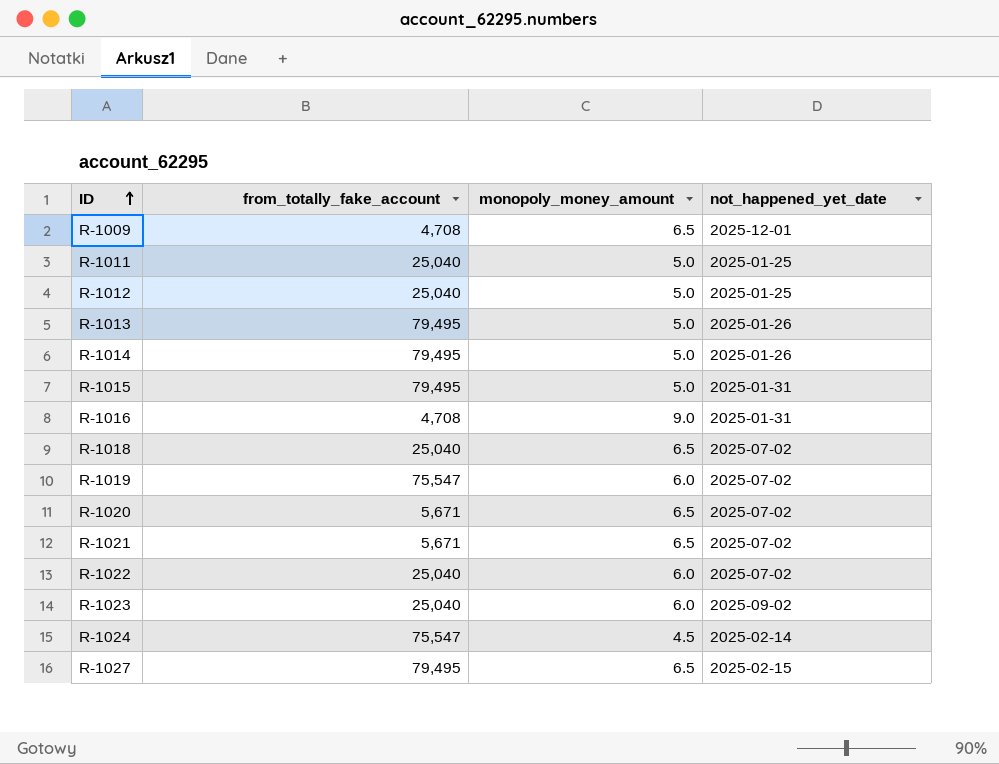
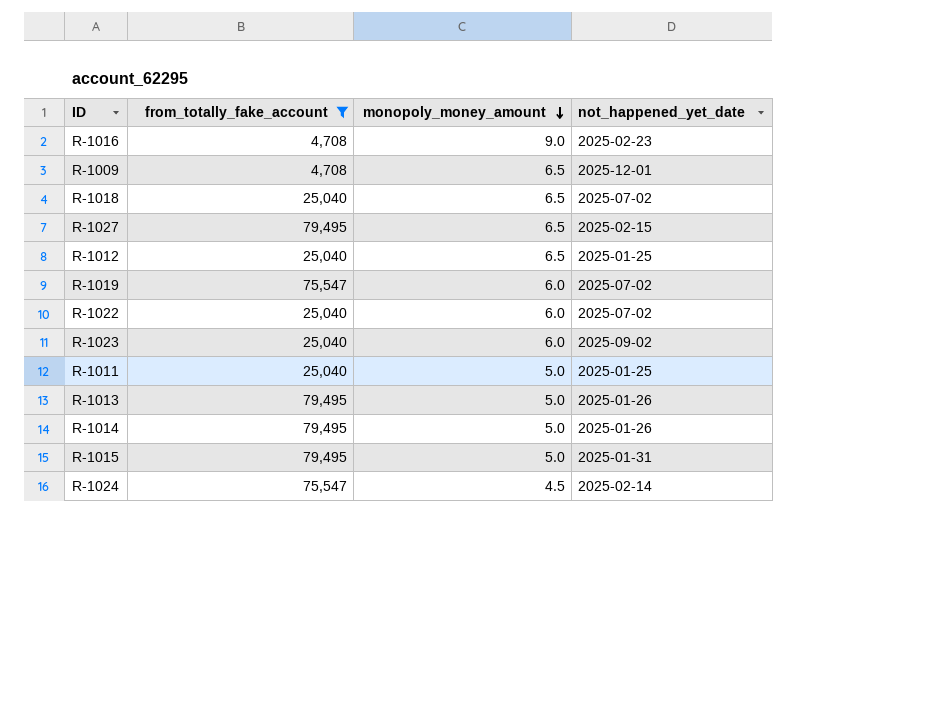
filter: none -> from_totally_fake_account != 5,671
row order: ID ascending -> monopoly_money_amount descending
R-1016 | not_happened_yet_date: 2025-01-31 -> 2025-02-23
R-1012 | monopoly_money_amount: 5.0 -> 6.5

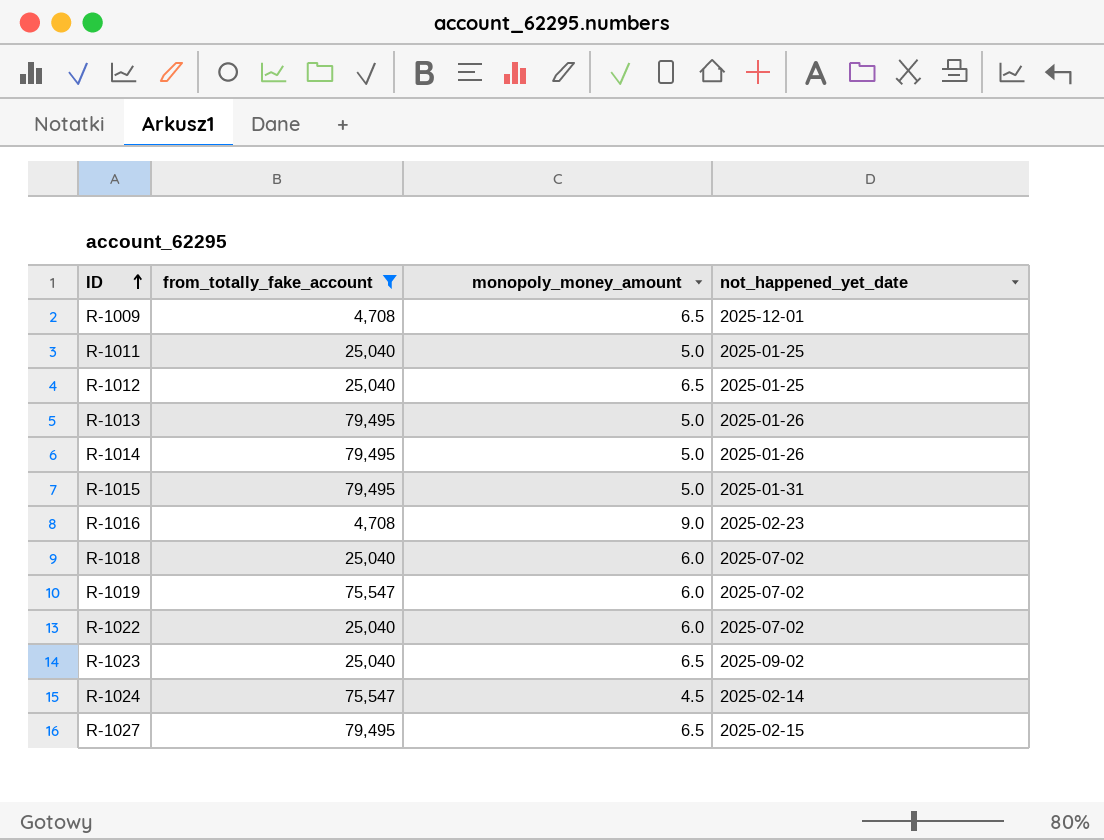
row order: monopoly_money_amount descending -> ID ascending
R-1018 | monopoly_money_amount: 6.5 -> 6.0
R-1023 | monopoly_money_amount: 6.0 -> 6.5

